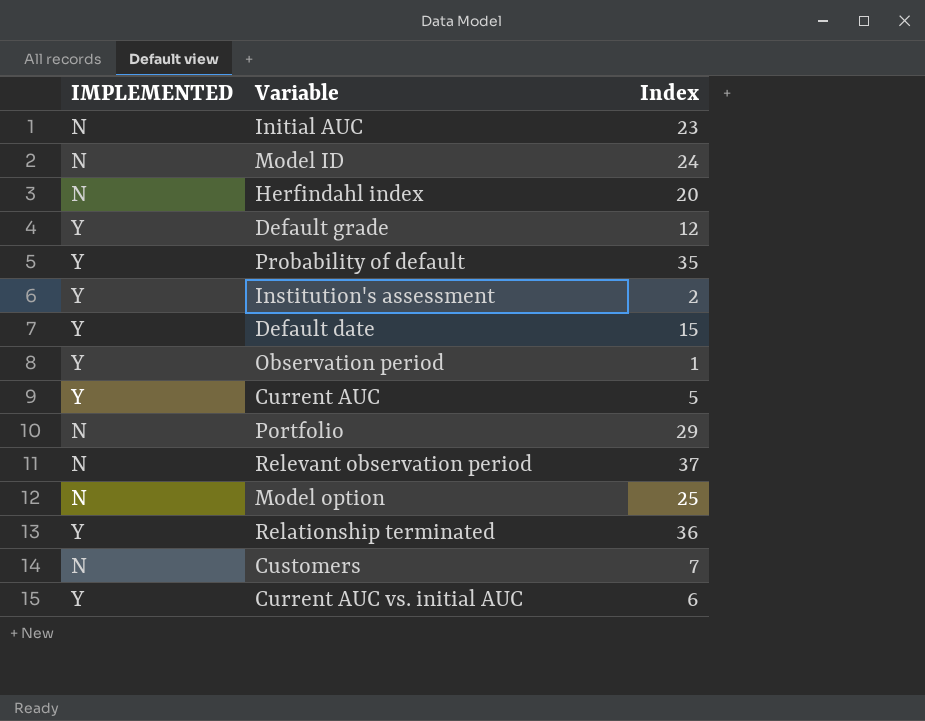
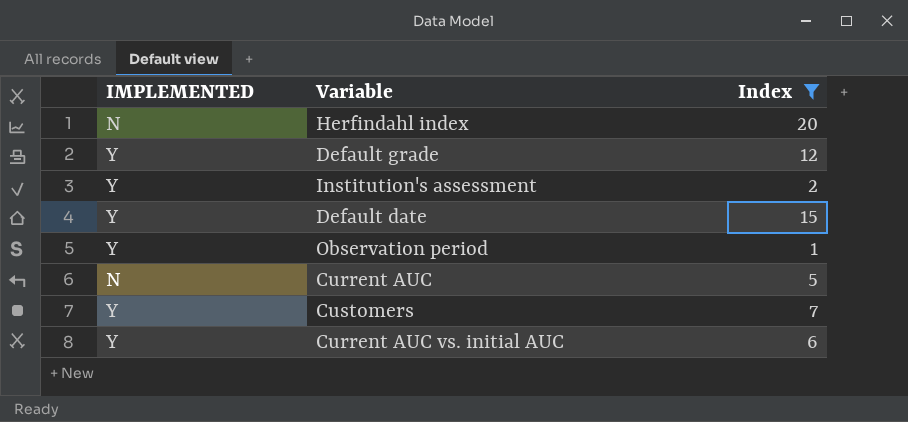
filter: none -> Index <= 20
Current AUC | IMPLEMENTED: Y -> N
Customers | IMPLEMENTED: N -> Y

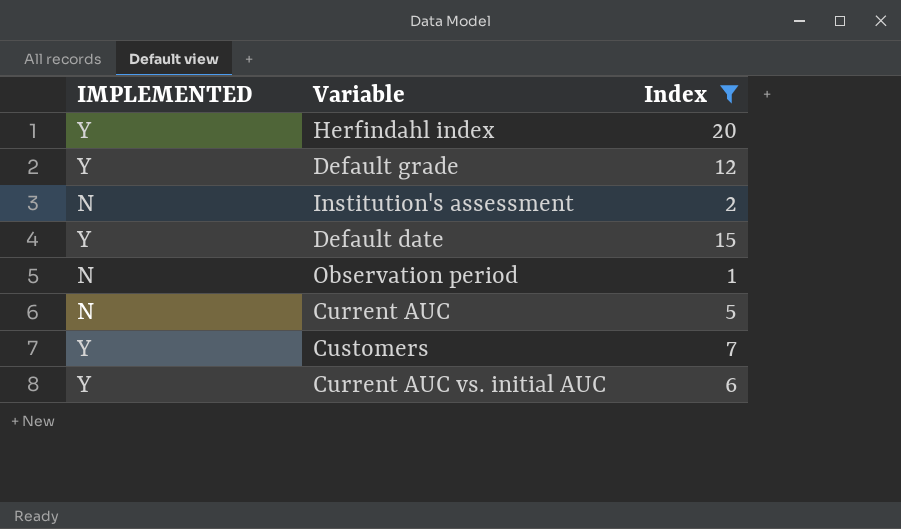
Herfindahl index | IMPLEMENTED: N -> Y
Institution's assessment | IMPLEMENTED: Y -> N
Observation period | IMPLEMENTED: Y -> N

